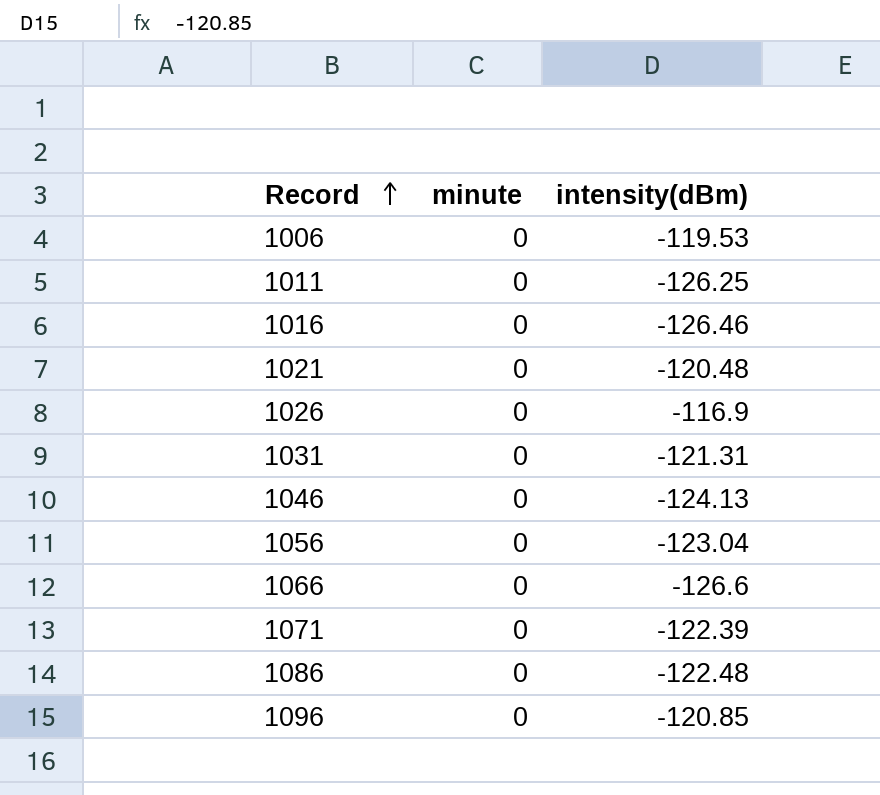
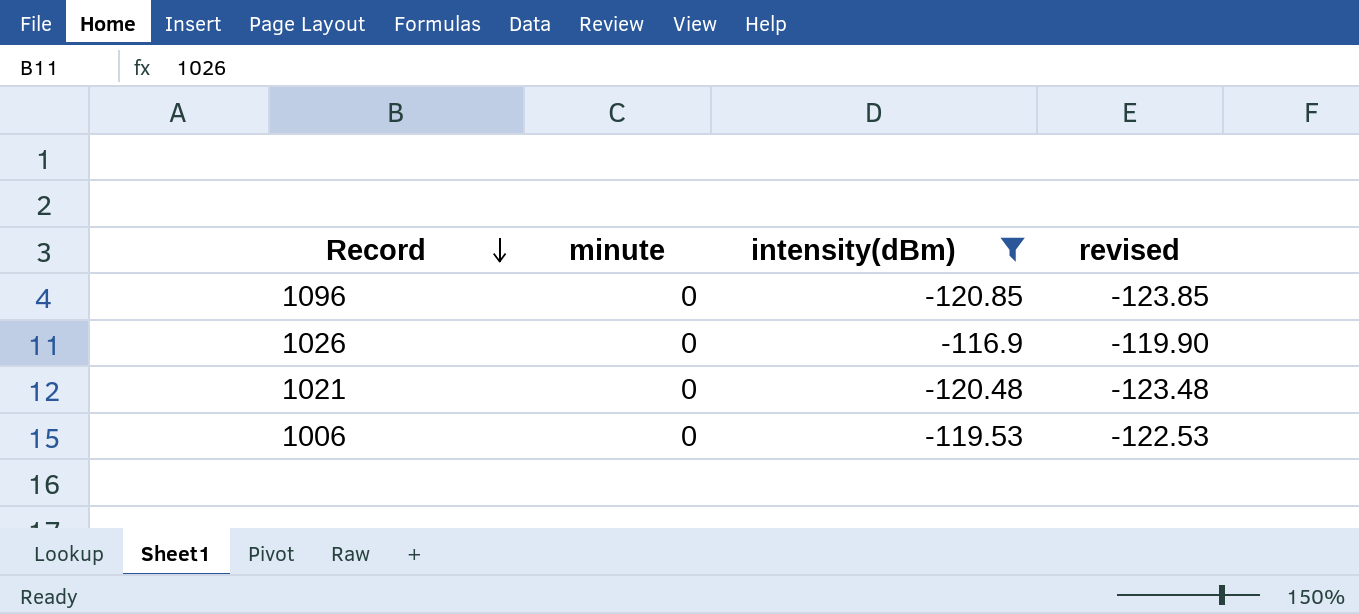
filter: none -> intensity(dBm) >= -120.85
row order: Record ascending -> Record descending
column revised | formula: none -> [intensity(dBm)] - 3

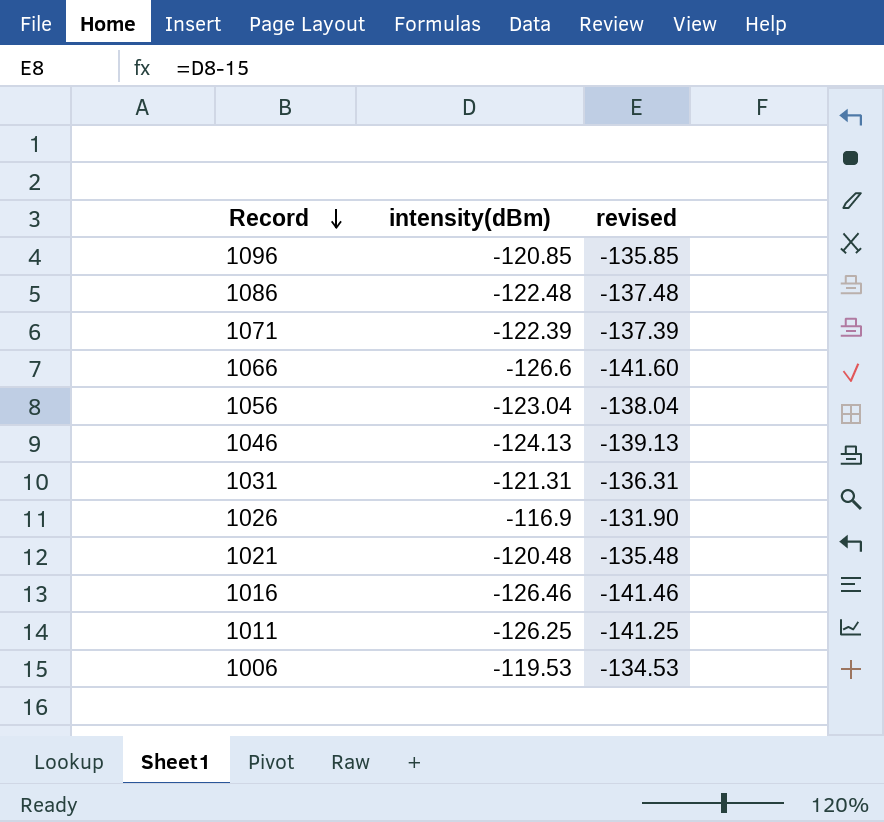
filter: intensity(dBm) >= -120.85 -> none
column minute | position: 2 -> none
column revised | formula: [intensity(dBm)] - 3 -> [intensity(dBm)] - 15

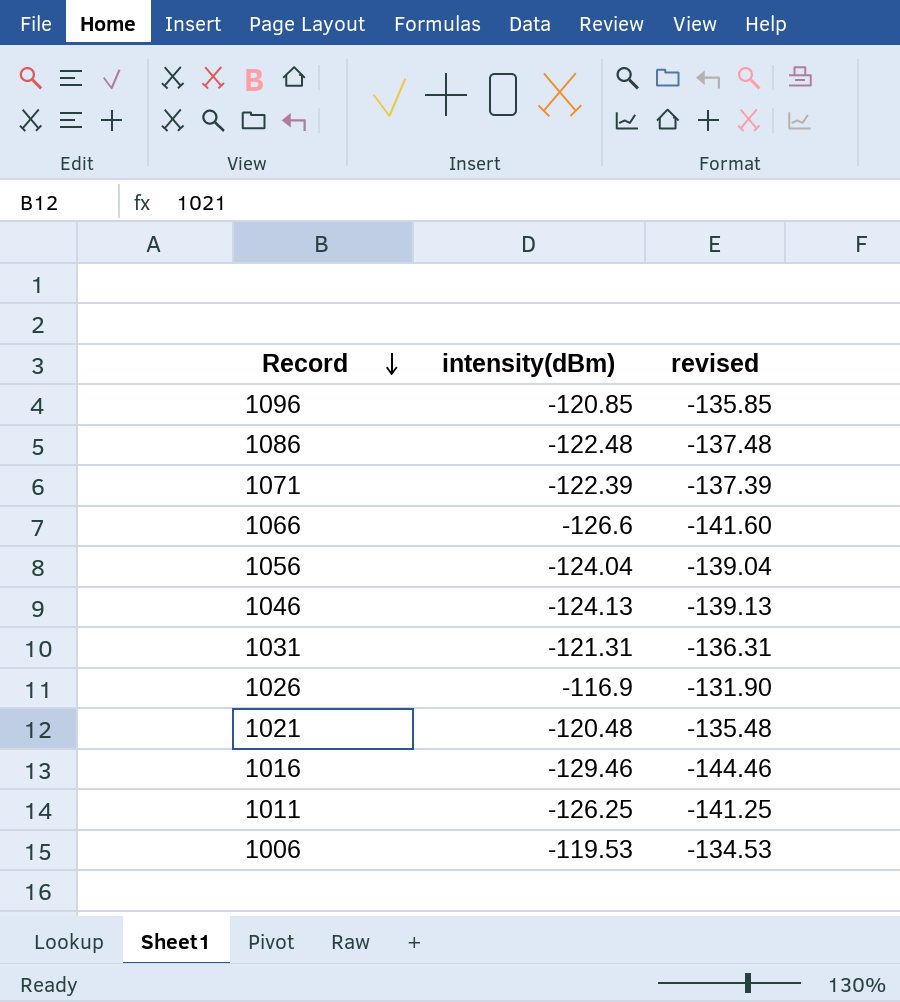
1056 | intensity(dBm): -123.04 -> -124.04
1056 | revised: -138.04 -> -139.04
1016 | intensity(dBm): -126.46 -> -129.46
1016 | revised: -141.46 -> -144.46

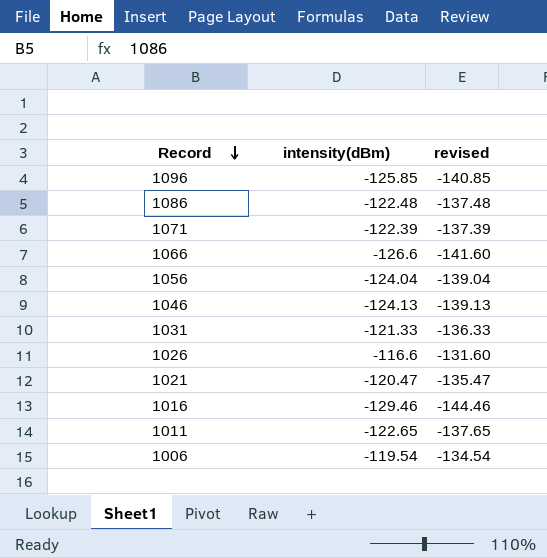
1096 | intensity(dBm): -120.85 -> -125.85
1096 | revised: -135.85 -> -140.85
1031 | intensity(dBm): -121.31 -> -121.33
1031 | revised: -136.31 -> -136.33
1026 | intensity(dBm): -116.9 -> -116.6
1026 | revised: -131.90 -> -131.60
1021 | intensity(dBm): -120.48 -> -120.47
1021 | revised: -135.48 -> -135.47
1011 | intensity(dBm): -126.25 -> -122.65
1011 | revised: -141.25 -> -137.65
1006 | intensity(dBm): -119.53 -> -119.54
1006 | revised: -134.53 -> -134.54

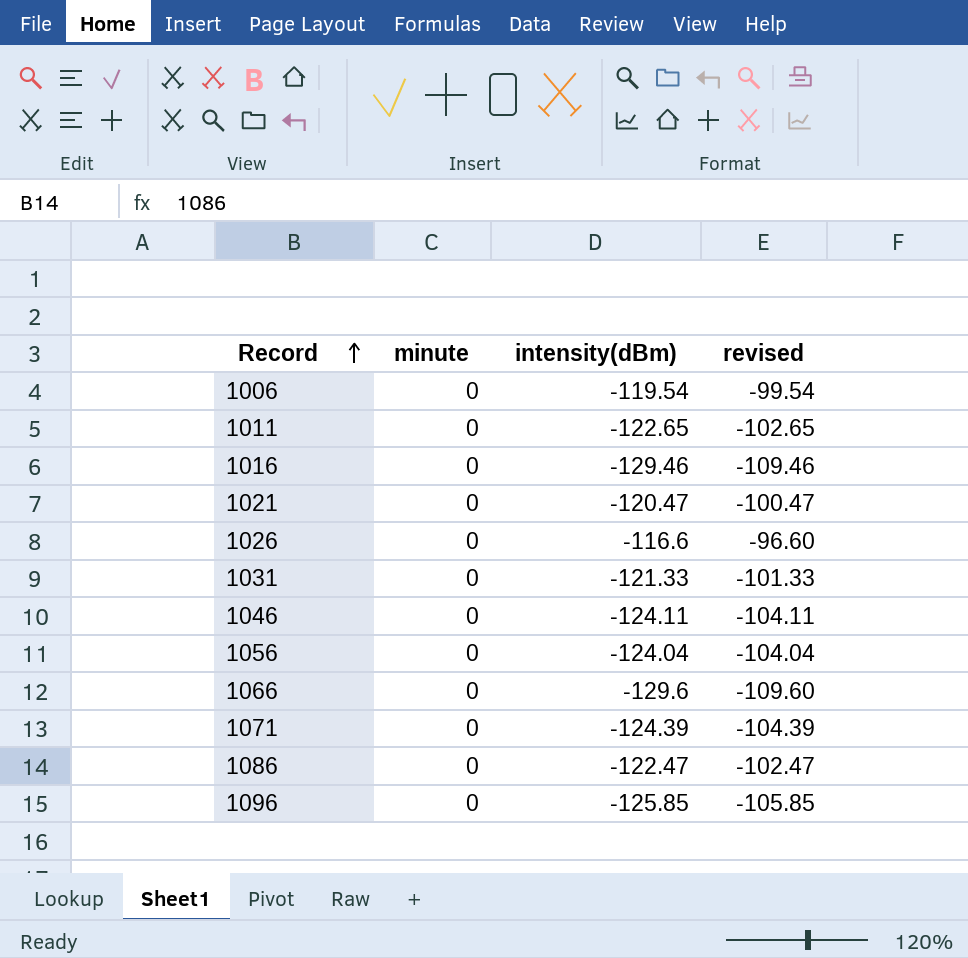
row order: Record descending -> Record ascending
column minute | position: none -> 2
column revised | formula: [intensity(dBm)] - 15 -> [intensity(dBm)] + 20
1046 | intensity(dBm): -124.13 -> -124.11
1066 | intensity(dBm): -126.6 -> -129.6
1071 | intensity(dBm): -122.39 -> -124.39
1086 | intensity(dBm): -122.48 -> -122.47

